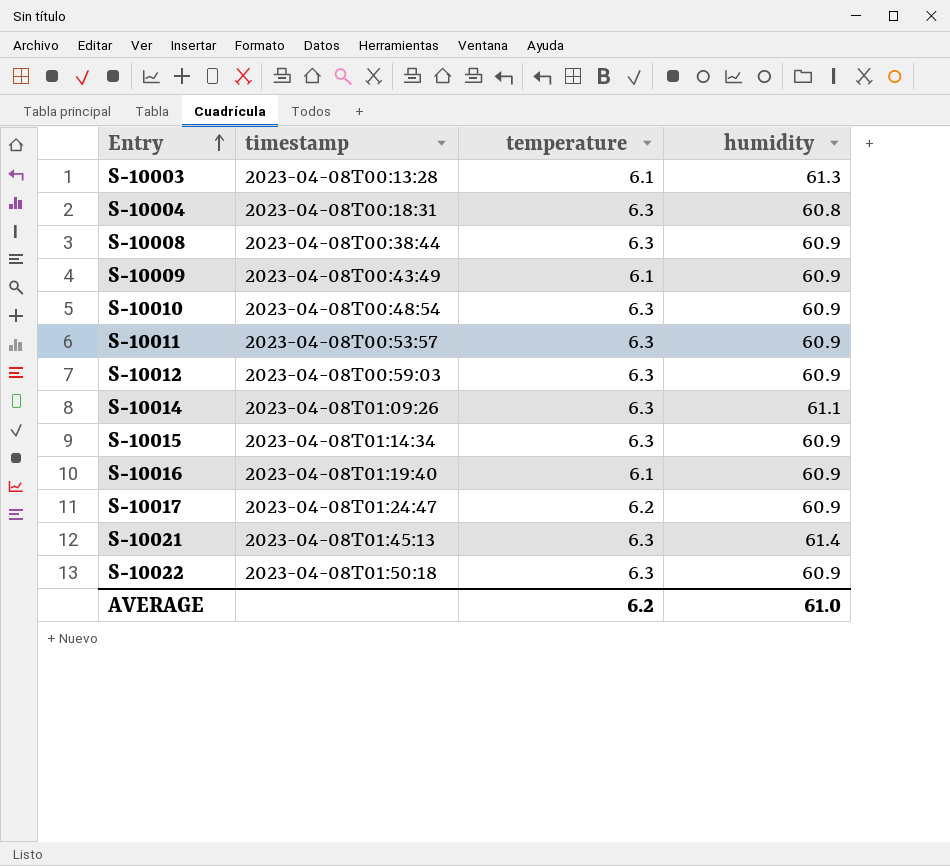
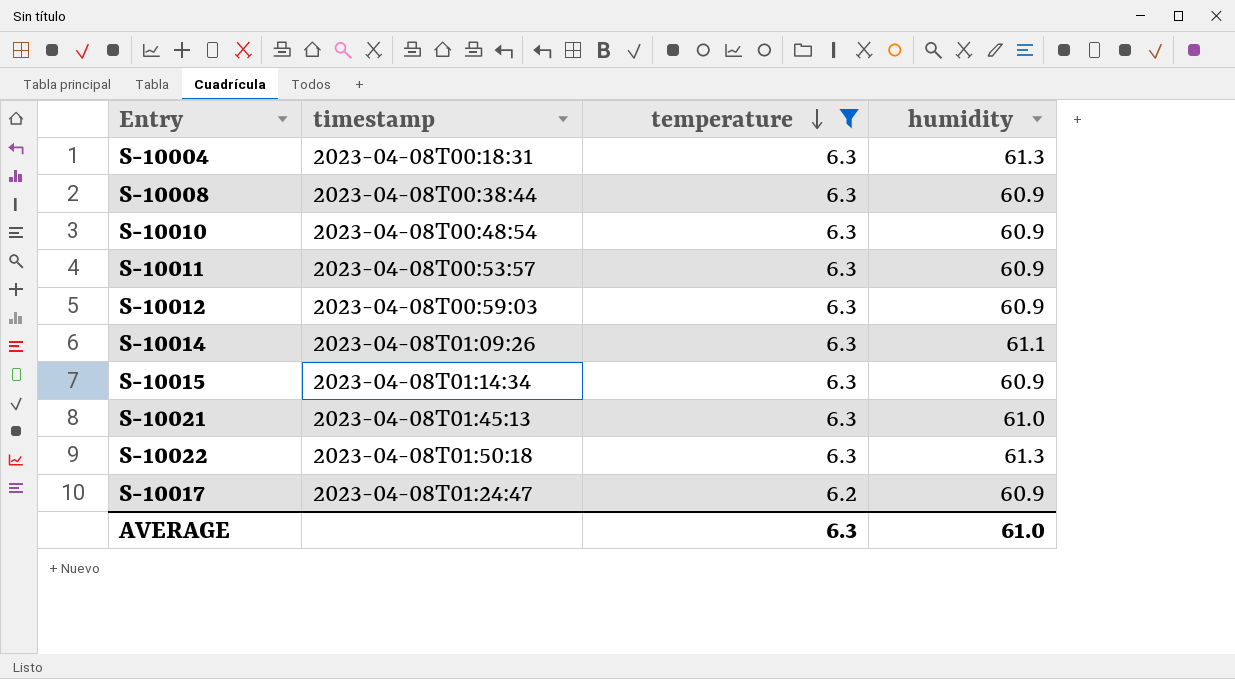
filter: none -> temperature != 6.1
row order: Entry ascending -> temperature descending
S-10004 | humidity: 60.8 -> 61.3
S-10021 | humidity: 61.4 -> 61.0
S-10022 | humidity: 60.9 -> 61.3
AVERAGE | temperature: 6.2 -> 6.3

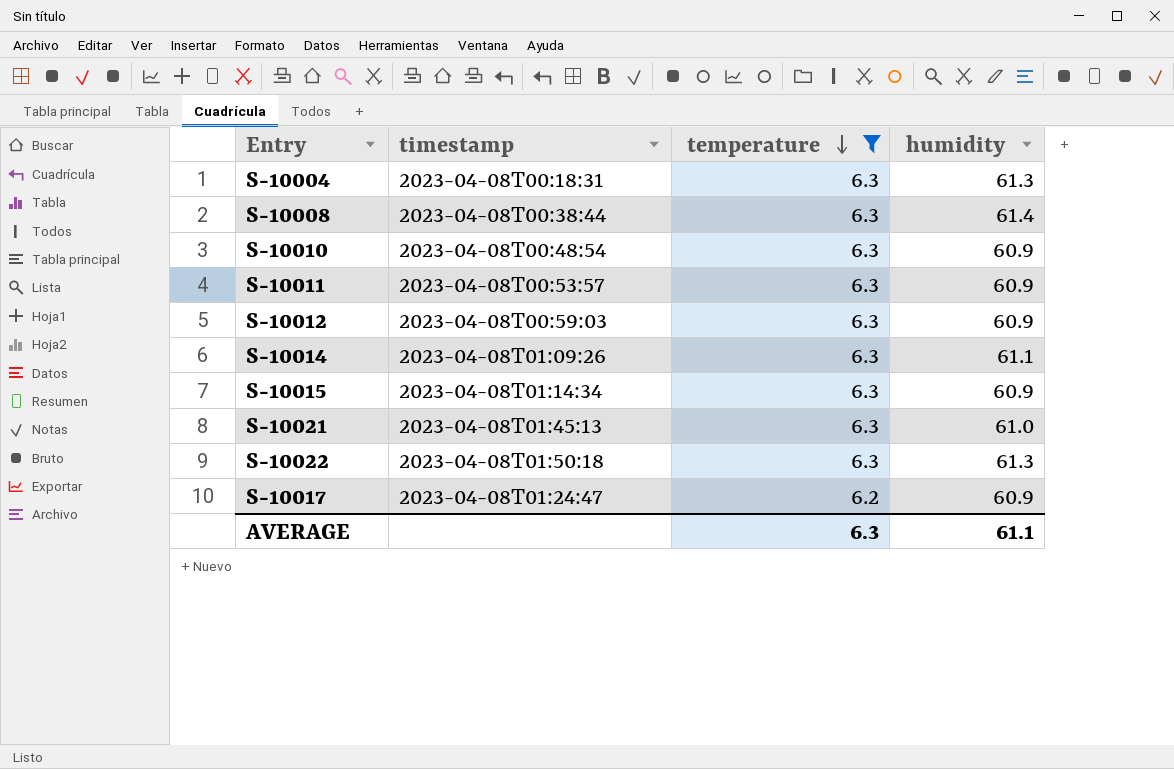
S-10008 | humidity: 60.9 -> 61.4
AVERAGE | humidity: 61.0 -> 61.1

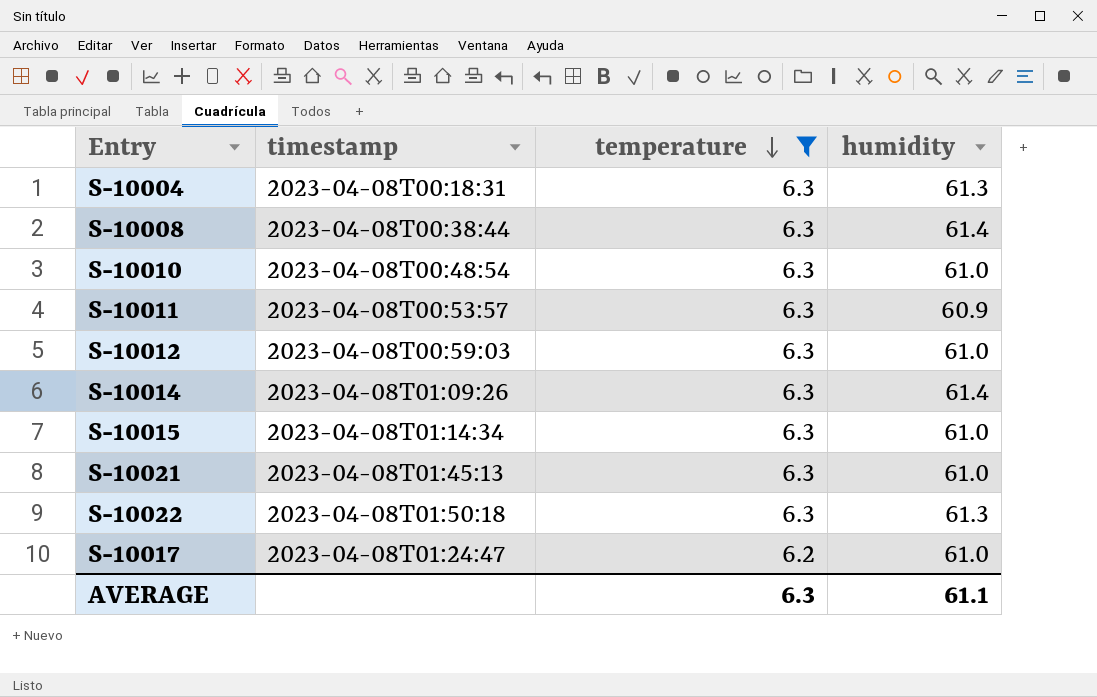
S-10010 | humidity: 60.9 -> 61.0
S-10012 | humidity: 60.9 -> 61.0
S-10014 | humidity: 61.1 -> 61.4
S-10015 | humidity: 60.9 -> 61.0
S-10017 | humidity: 60.9 -> 61.0

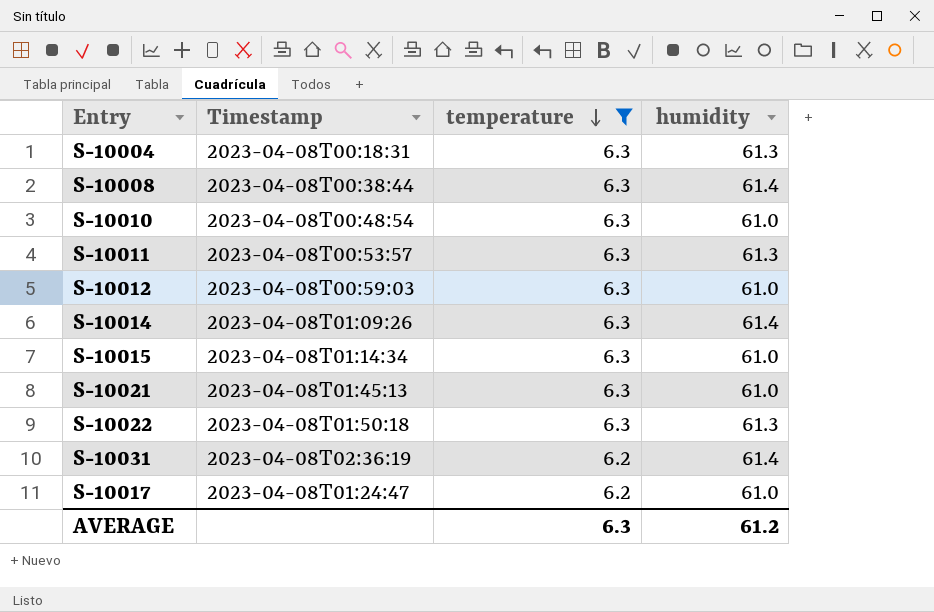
column name: timestamp -> Timestamp
S-10011 | humidity: 60.9 -> 61.3
row S-10031: none -> 2023-04-08T02:36:19 | 6.2 | 61.4
AVERAGE | humidity: 61.1 -> 61.2

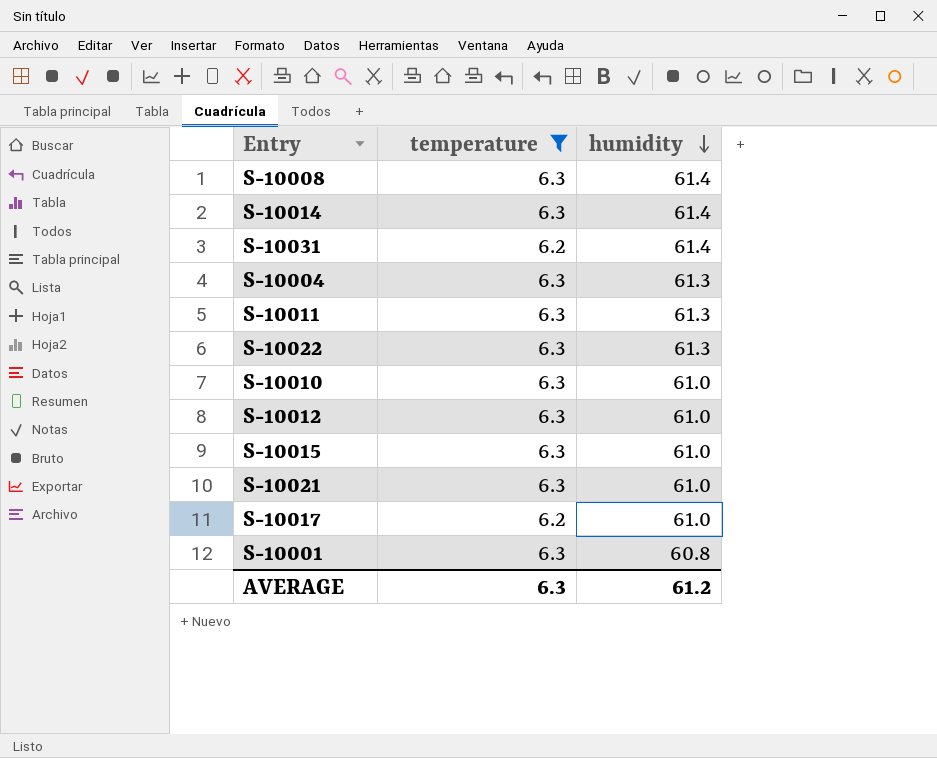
row order: temperature descending -> humidity descending
column Timestamp | position: 2 -> none
row S-10001: none -> 6.3 | 60.8

